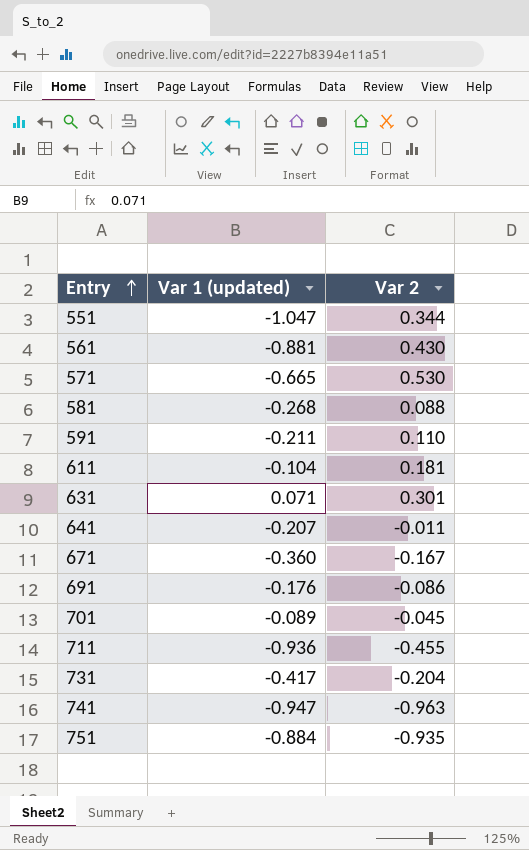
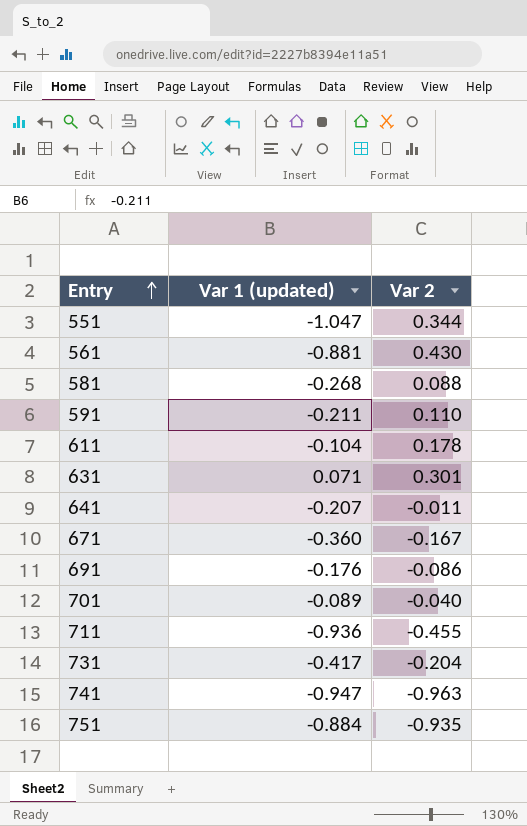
row 571: -0.665 | 0.530 -> none
611 | Var 2: 0.181 -> 0.178
701 | Var 2: -0.045 -> -0.040

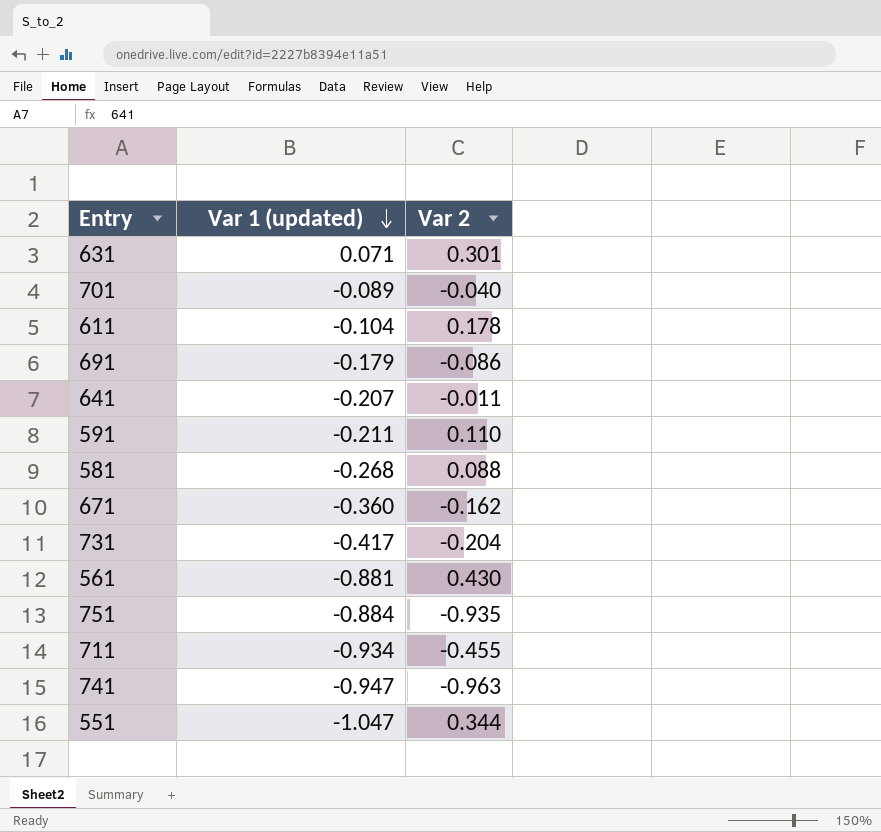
row order: Entry ascending -> Var 1 (updated) descending
691 | Var 1 (updated): -0.176 -> -0.179
671 | Var 2: -0.167 -> -0.162
711 | Var 1 (updated): -0.936 -> -0.934

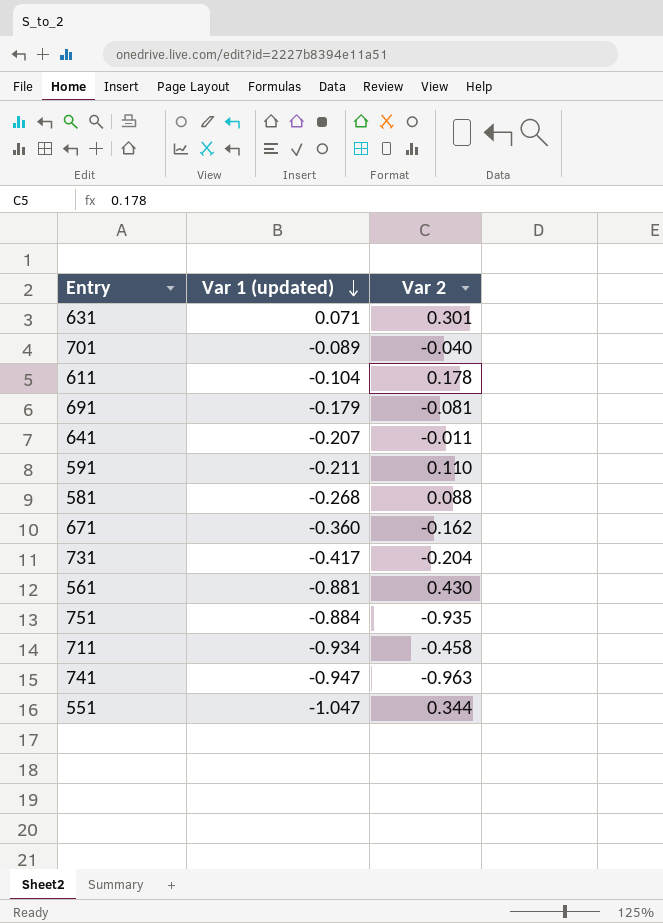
691 | Var 2: -0.086 -> -0.081
711 | Var 2: -0.455 -> -0.458

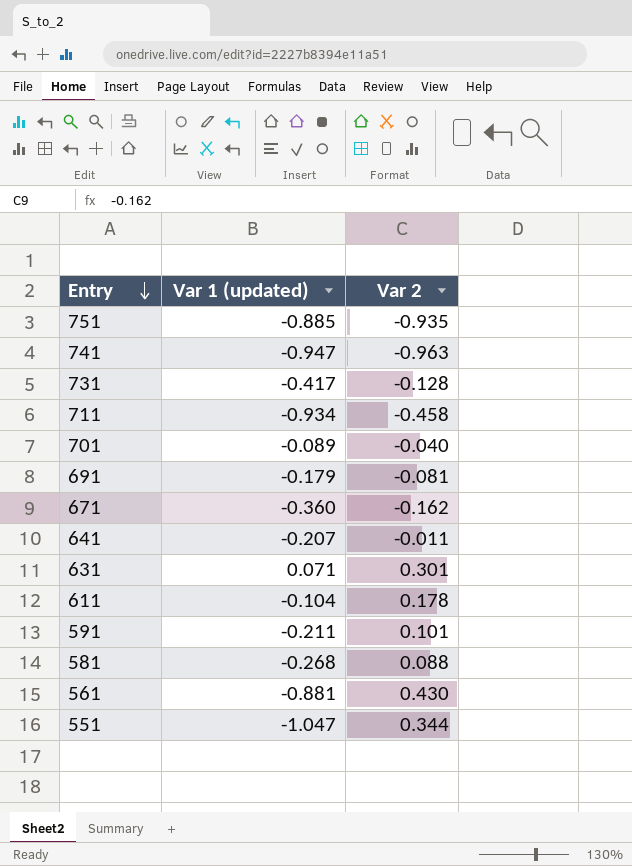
row order: Var 1 (updated) descending -> Entry descending
751 | Var 1 (updated): -0.884 -> -0.885
731 | Var 2: -0.204 -> -0.128
591 | Var 2: 0.110 -> 0.101

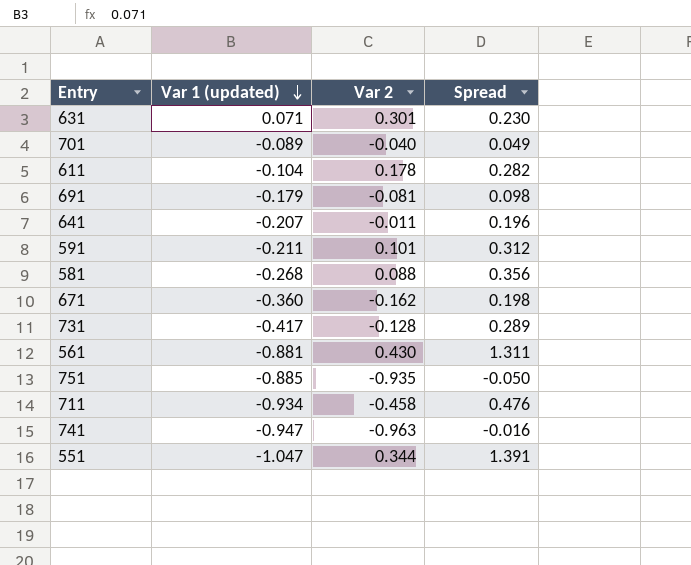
row order: Entry descending -> Var 1 (updated) descending
column Spread | formula: none -> [Var 2] - [Var 1 (updated)]

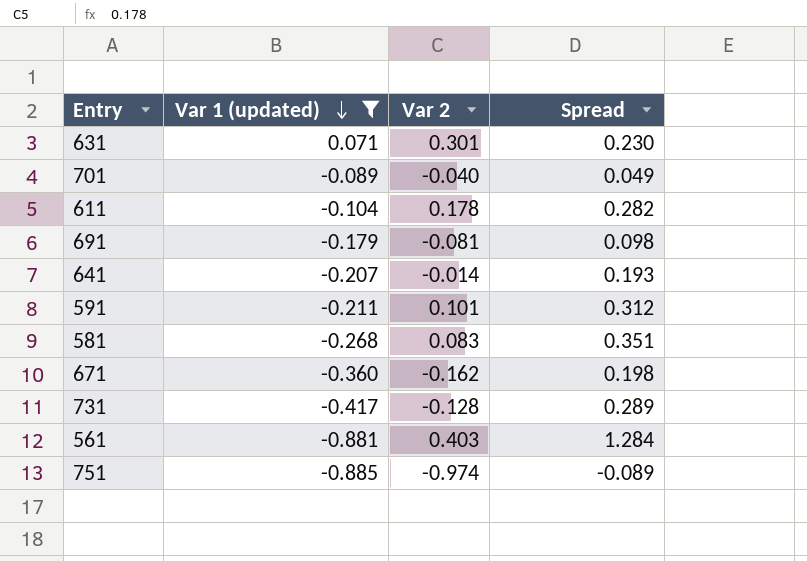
filter: none -> Var 1 (updated) >= -0.885
641 | Var 2: -0.011 -> -0.014
641 | Spread: 0.196 -> 0.193
581 | Var 2: 0.088 -> 0.083
581 | Spread: 0.356 -> 0.351
561 | Var 2: 0.430 -> 0.403
561 | Spread: 1.311 -> 1.284
751 | Var 2: -0.935 -> -0.974
751 | Spread: -0.050 -> -0.089

